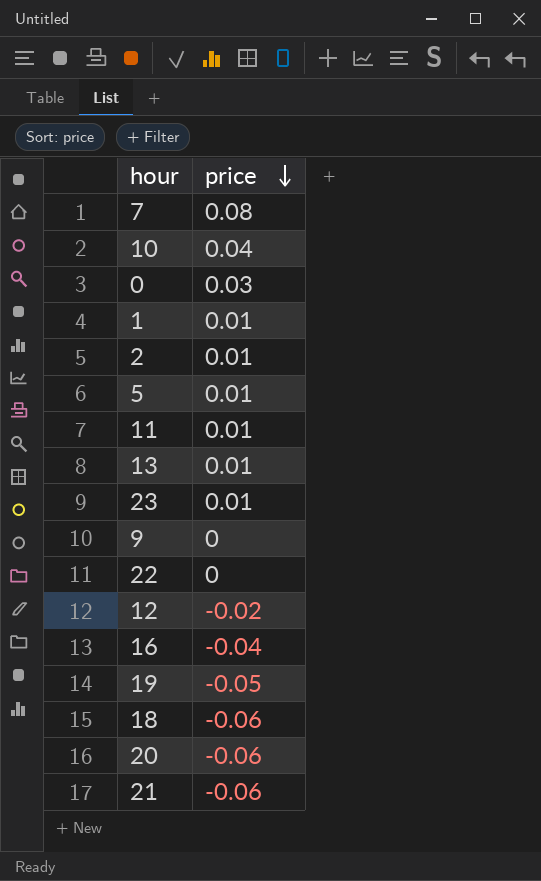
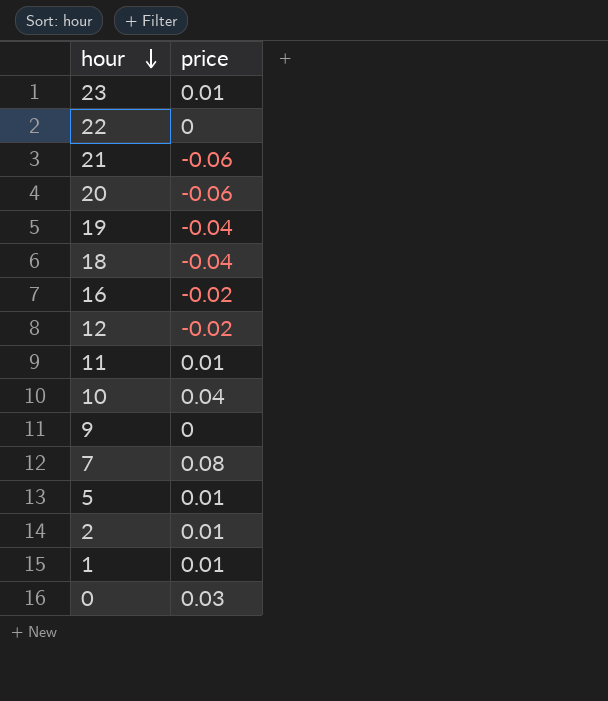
row order: price descending -> hour descending
row 13: 0.01 -> none
19 | price: -0.05 -> -0.04
18 | price: -0.06 -> -0.04
16 | price: -0.04 -> -0.02

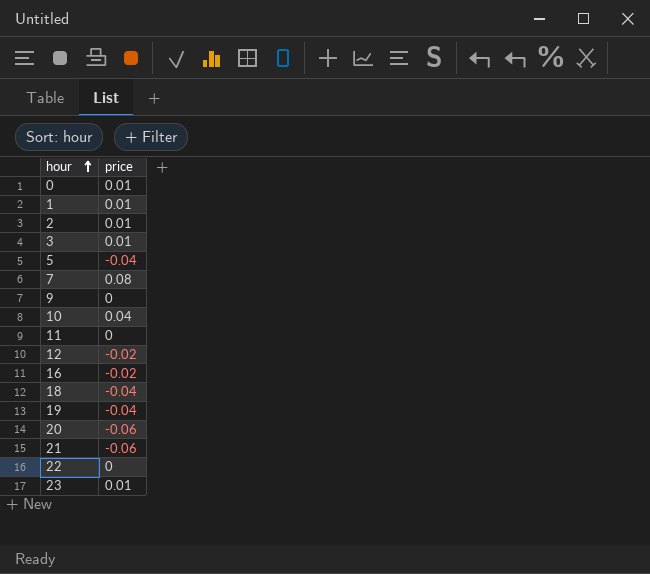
row order: hour descending -> hour ascending
0 | price: 0.03 -> 0.01
row 3: none -> 0.01
5 | price: 0.01 -> -0.04
11 | price: 0.01 -> 0

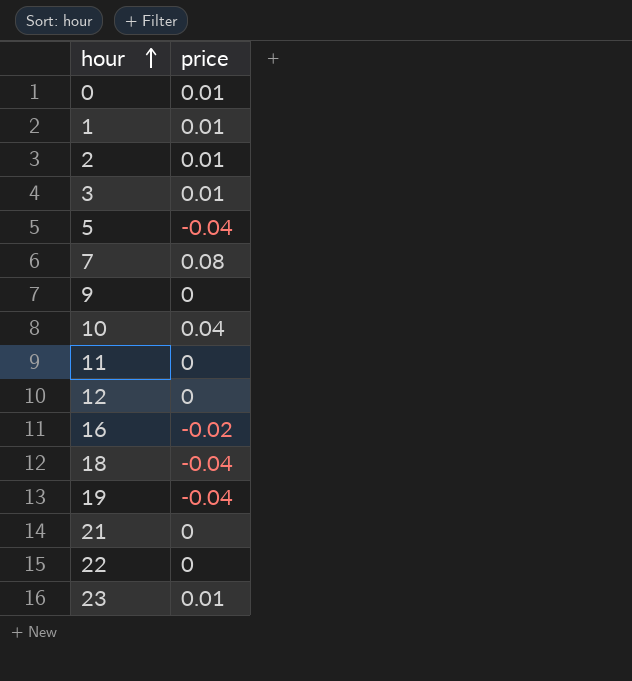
row 20: -0.06 -> none
12 | price: -0.02 -> 0
21 | price: -0.06 -> 0

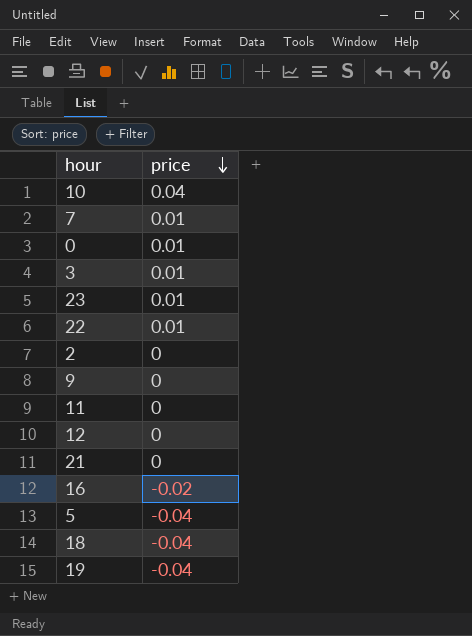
row order: hour ascending -> price descending
row 1: 0.01 -> none
7 | price: 0.08 -> 0.01
22 | price: 0 -> 0.01
2 | price: 0.01 -> 0

